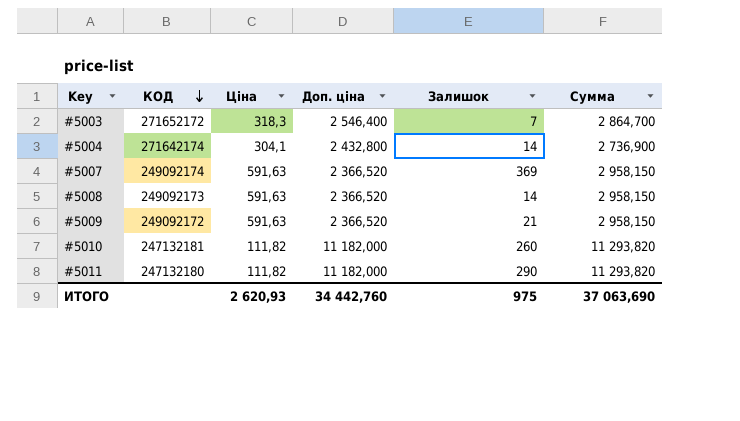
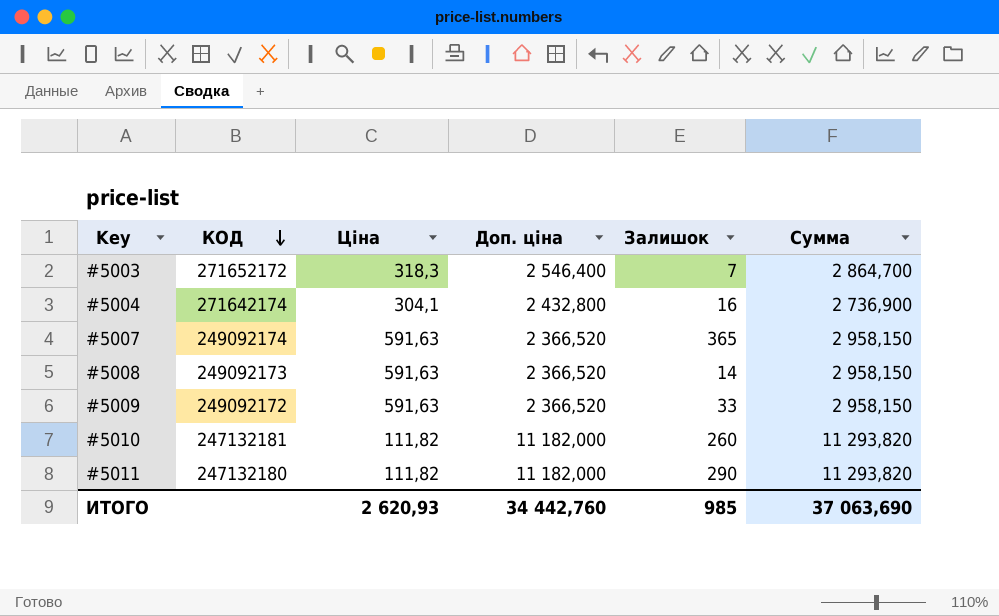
#5004 | Залишок: 14 -> 16
#5007 | Залишок: 369 -> 365
#5009 | Залишок: 21 -> 33
ИТОГО | Залишок: 975 -> 985

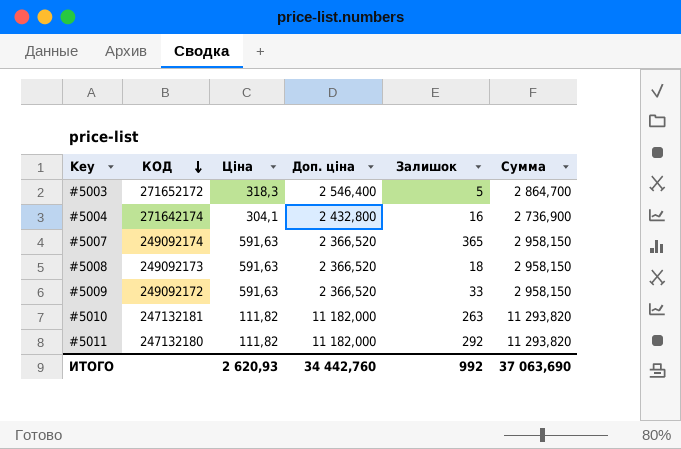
#5003 | Залишок: 7 -> 5
#5008 | Залишок: 14 -> 18
#5010 | Залишок: 260 -> 263
#5011 | Залишок: 290 -> 292
ИТОГО | Залишок: 985 -> 992

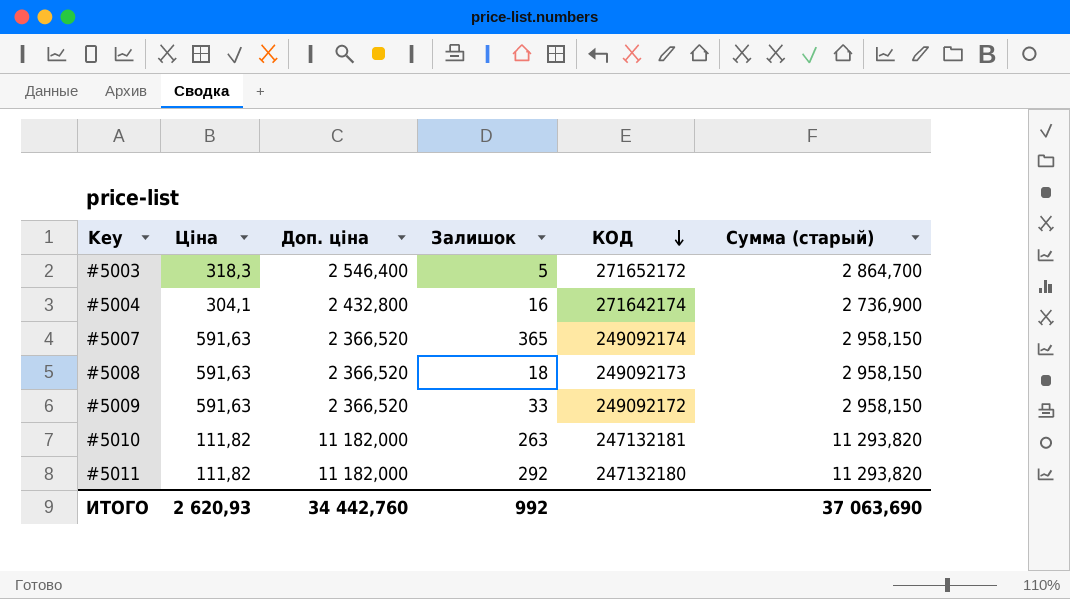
column КОД | position: 2 -> 5
column name: Сумма -> Сумма (старый)

